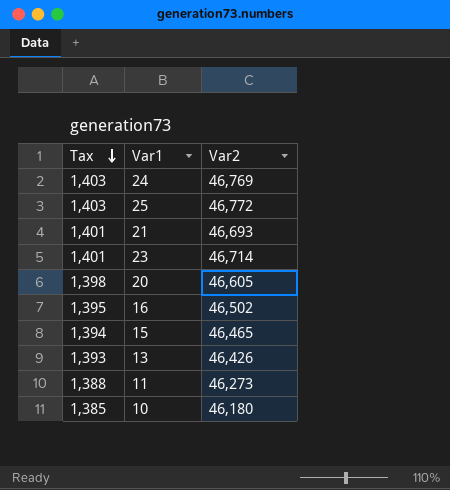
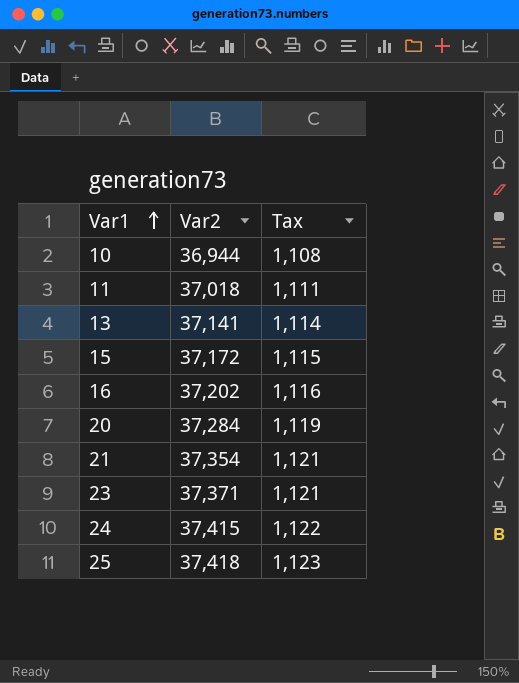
row order: Tax descending -> Var1 ascending
column Tax | position: 1 -> 3
10 | Var2: 46,180 -> 36,944
10 | Tax: 1,385 -> 1,108
11 | Var2: 46,273 -> 37,018
11 | Tax: 1,388 -> 1,111
13 | Var2: 46,426 -> 37,141
13 | Tax: 1,393 -> 1,114
15 | Var2: 46,465 -> 37,172
15 | Tax: 1,394 -> 1,115
16 | Var2: 46,502 -> 37,202
16 | Tax: 1,395 -> 1,116
20 | Var2: 46,605 -> 37,284
20 | Tax: 1,398 -> 1,119
21 | Var2: 46,693 -> 37,354
21 | Tax: 1,401 -> 1,121
23 | Var2: 46,714 -> 37,371
23 | Tax: 1,401 -> 1,121
24 | Var2: 46,769 -> 37,415
24 | Tax: 1,403 -> 1,122
25 | Var2: 46,772 -> 37,418
25 | Tax: 1,403 -> 1,123

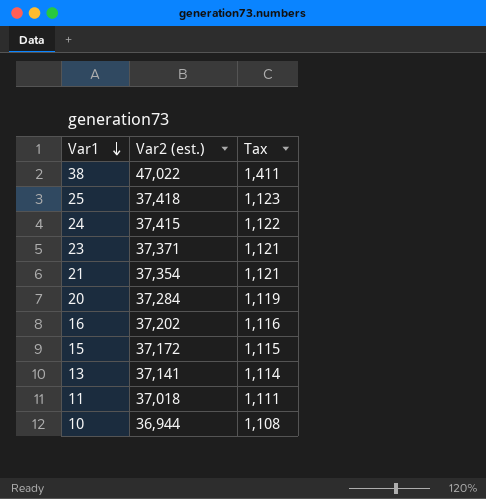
row order: Var1 ascending -> Var1 descending
column name: Var2 -> Var2 (est.)
row 38: none -> 47,022 | 1,411

